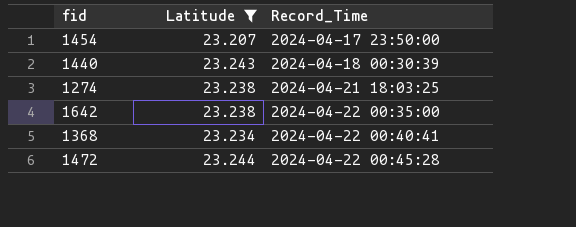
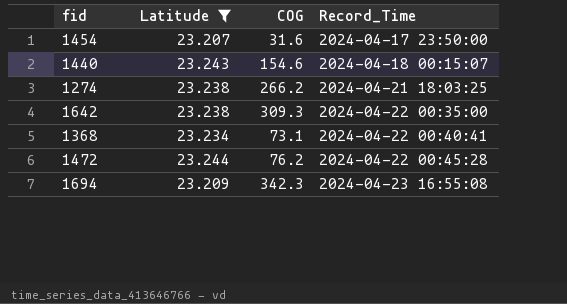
column COG | position: none -> 3
1440 | Record_Time: 2024-04-18 00:30:39 -> 2024-04-18 00:15:07
row 1694: none -> 23.209 | 342.3 | 2024-04-23 16:55:08

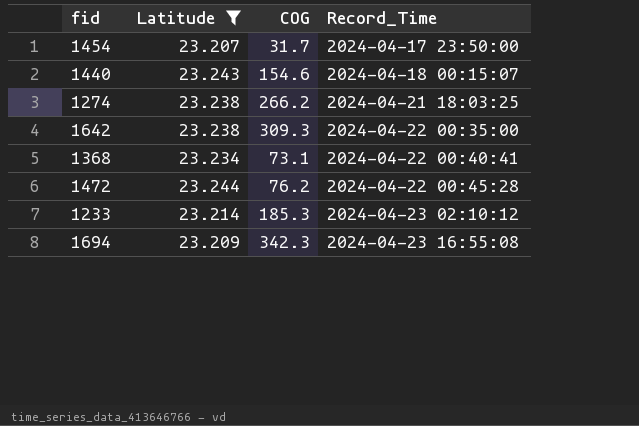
1454 | COG: 31.6 -> 31.7
row 1233: none -> 23.214 | 185.3 | 2024-04-23 02:10:12

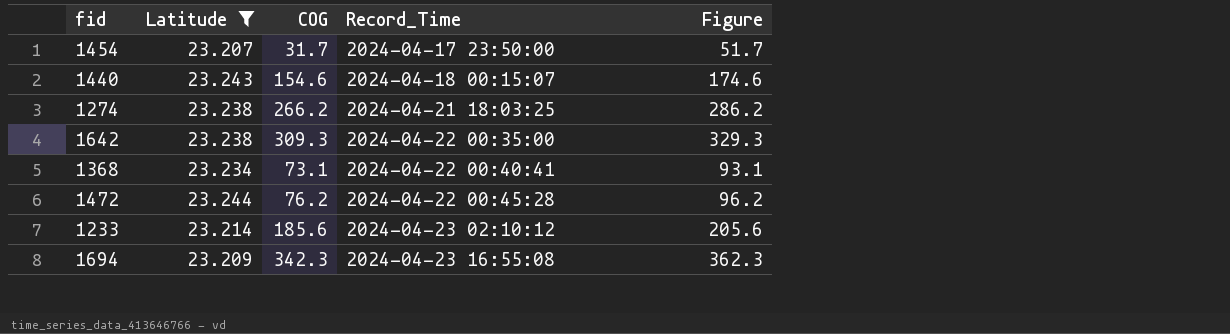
column Figure | formula: none -> [COG] + 20
1233 | COG: 185.3 -> 185.6

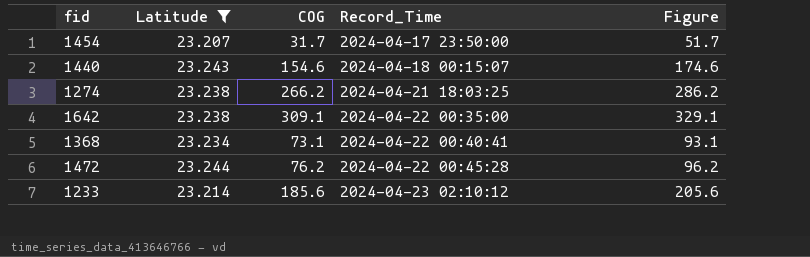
row 1694: 23.209 | 342.3 | 2024-04-23 16:55:08 | 362.3 -> none
1642 | COG: 309.3 -> 309.1
1642 | Figure: 329.3 -> 329.1

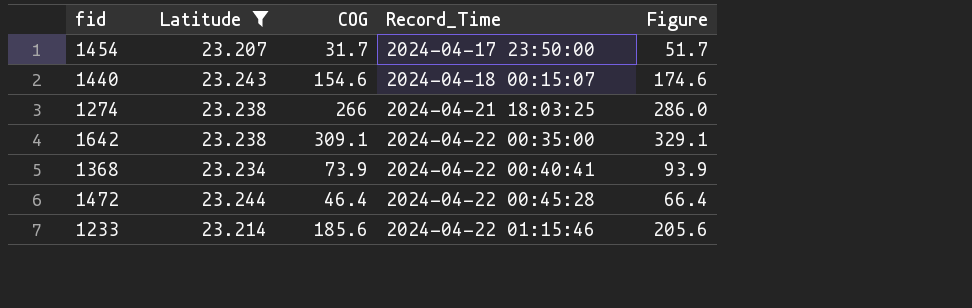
1274 | COG: 266.2 -> 266
1274 | Figure: 286.2 -> 286.0
1368 | COG: 73.1 -> 73.9
1368 | Figure: 93.1 -> 93.9
1472 | COG: 76.2 -> 46.4
1472 | Figure: 96.2 -> 66.4
1233 | Record_Time: 2024-04-23 02:10:12 -> 2024-04-22 01:15:46

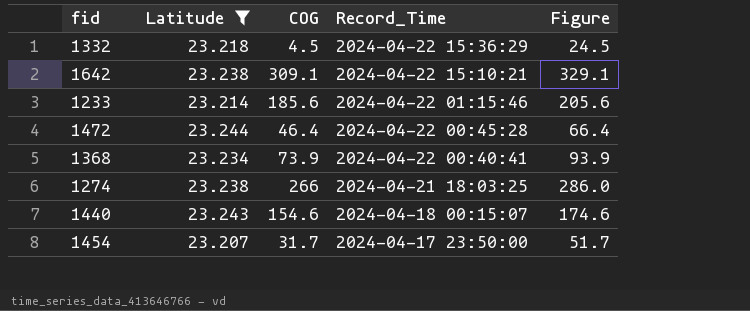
row order: Record_Time ascending -> Record_Time descending
row 1332: none -> 23.218 | 4.5 | 2024-04-22 15:36:29 | 24.5
1642 | Record_Time: 2024-04-22 00:35:00 -> 2024-04-22 15:10:21

